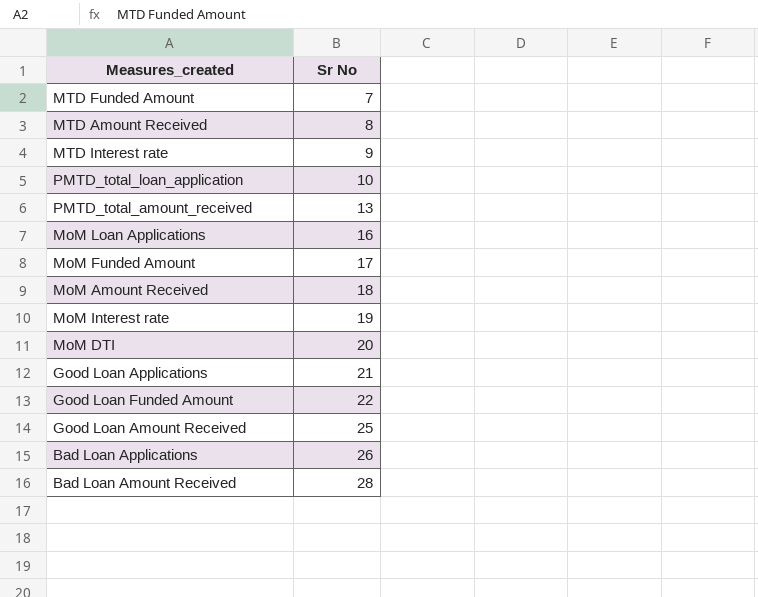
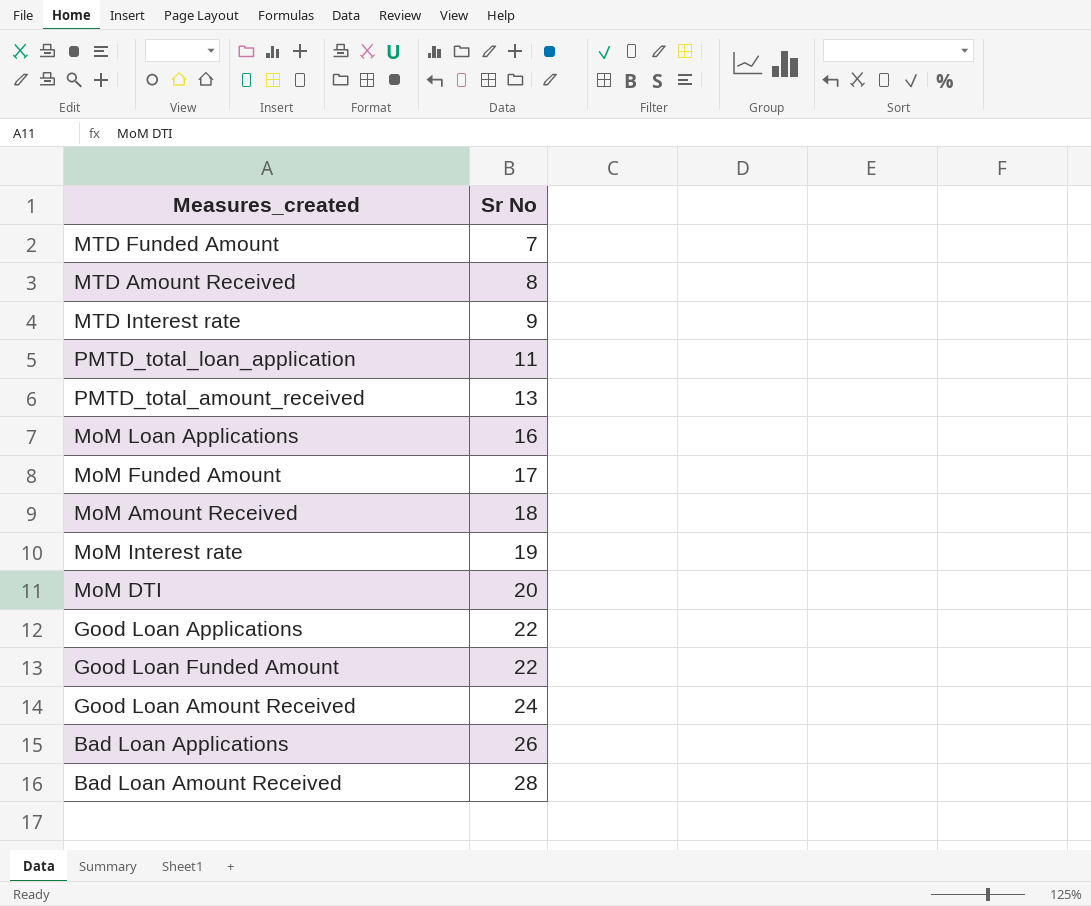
PMTD_total_loan_application | Sr No: 10 -> 11
Good Loan Applications | Sr No: 21 -> 22
Good Loan Amount Received | Sr No: 25 -> 24

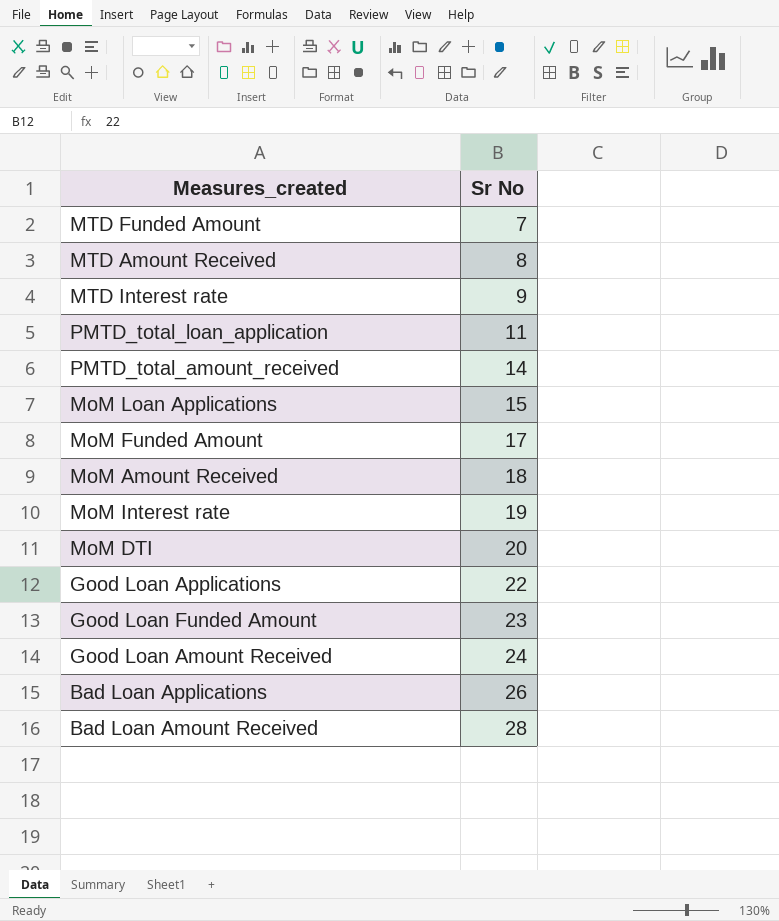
PMTD_total_amount_received | Sr No: 13 -> 14
MoM Loan Applications | Sr No: 16 -> 15
Good Loan Funded Amount | Sr No: 22 -> 23

